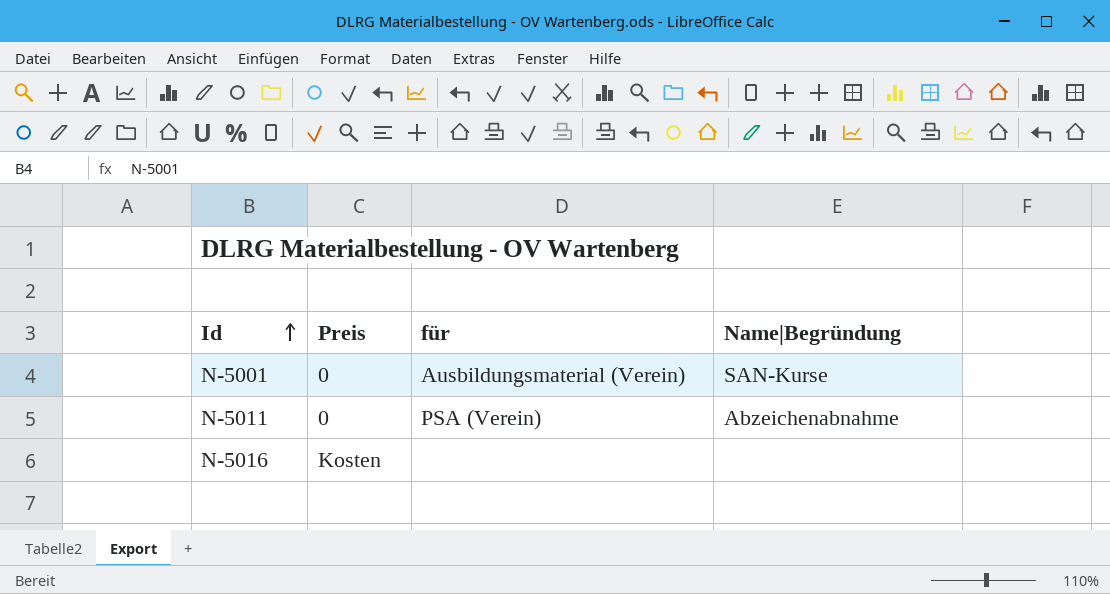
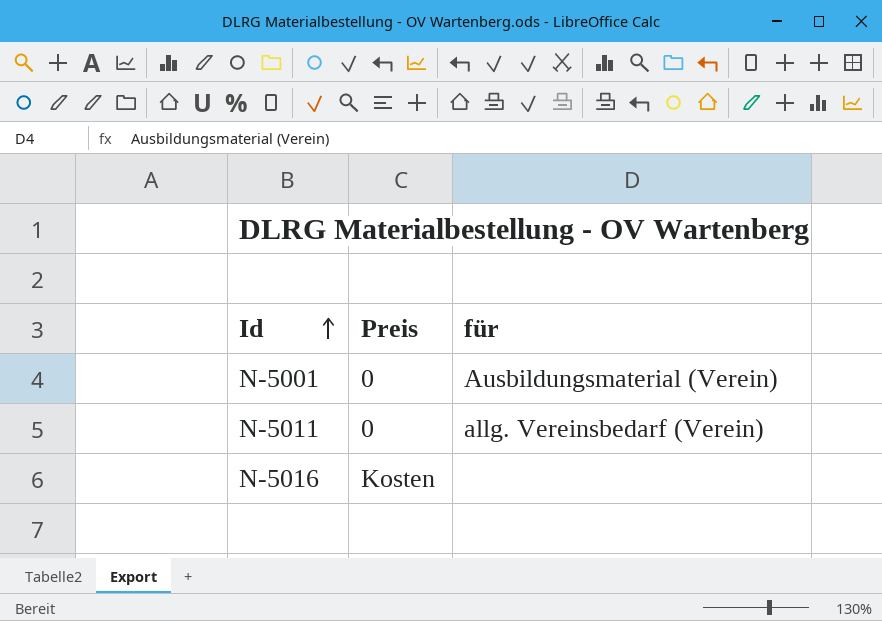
column Name|Begründung | position: 4 -> none
N-5011 | für: PSA (Verein) -> allg. Vereinsbedarf (Verein)

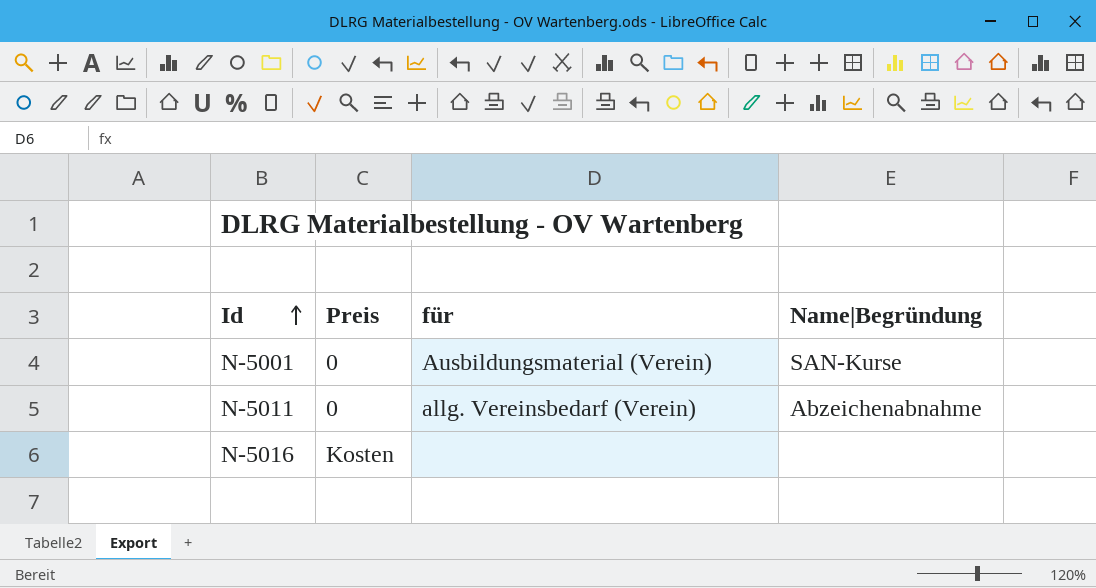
column Name|Begründung | position: none -> 4

